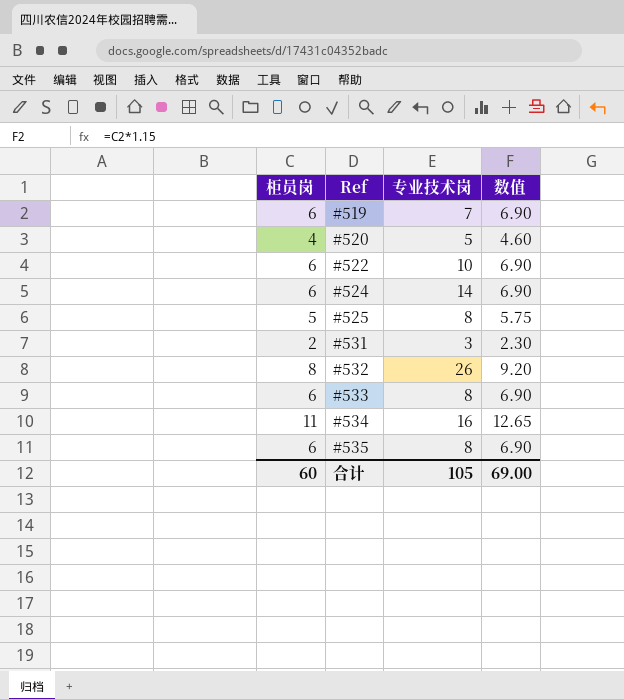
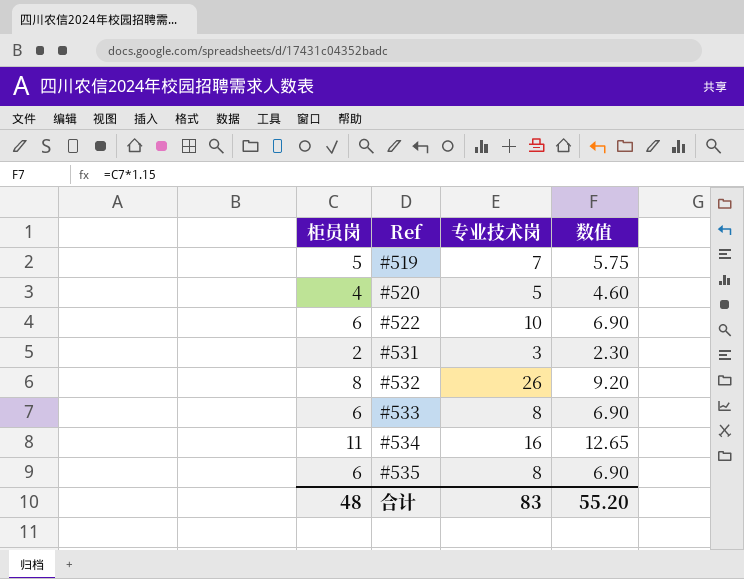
row #524: 6 | 14 | 6.90 -> none
row #525: 5 | 8 | 5.75 -> none
#519 | 柜员岗: 6 -> 5
#519 | 数值: 6.90 -> 5.75
合计 | 柜员岗: 60 -> 48
合计 | 专业技术岗: 105 -> 83
合计 | 数值: 69.00 -> 55.20

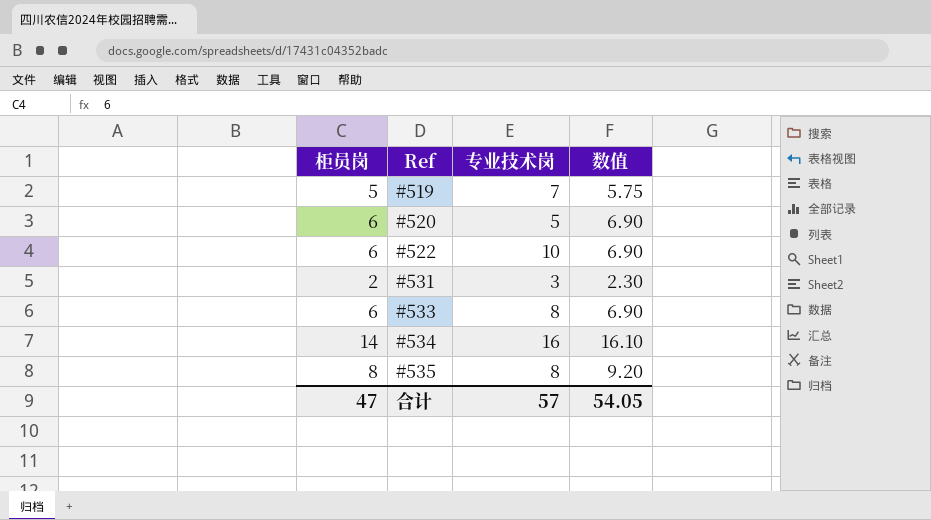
row #532: 8 | 26 | 9.20 -> none
#520 | 柜员岗: 4 -> 6
#520 | 数值: 4.60 -> 6.90
#534 | 柜员岗: 11 -> 14
#534 | 数值: 12.65 -> 16.10
#535 | 柜员岗: 6 -> 8
#535 | 数值: 6.90 -> 9.20
合计 | 柜员岗: 48 -> 47
合计 | 专业技术岗: 83 -> 57
合计 | 数值: 55.20 -> 54.05

